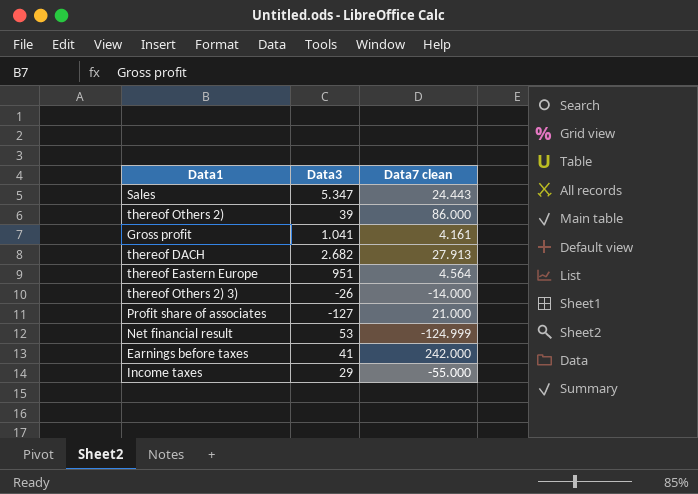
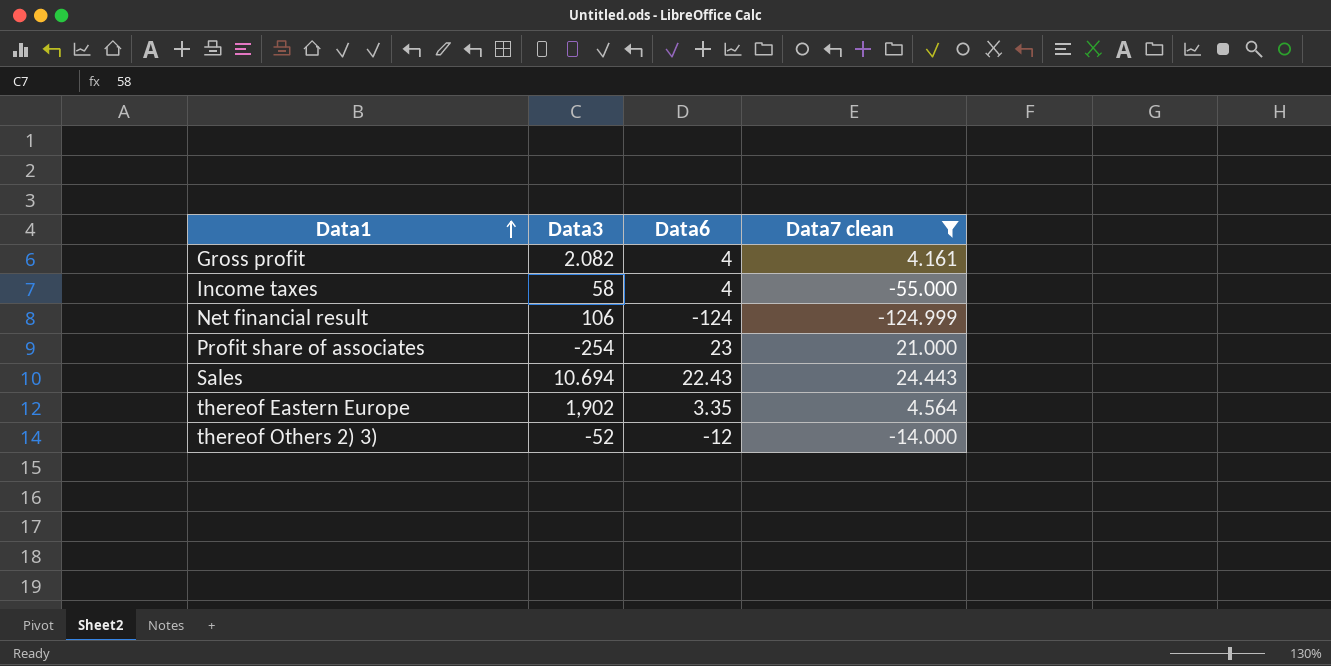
filter: none -> Data7 clean <= 24.443
row order: none -> Data1 ascending
column Data6 | position: none -> 3
Gross profit | Data3: 1.041 -> 2.082
Income taxes | Data3: 29 -> 58
Net financial result | Data3: 53 -> 106
Profit share of associates | Data3: -127 -> -254
Sales | Data3: 5.347 -> 10.694
thereof Eastern Europe | Data3: 951 -> 1,902
thereof Others 2) 3) | Data3: -26 -> -52

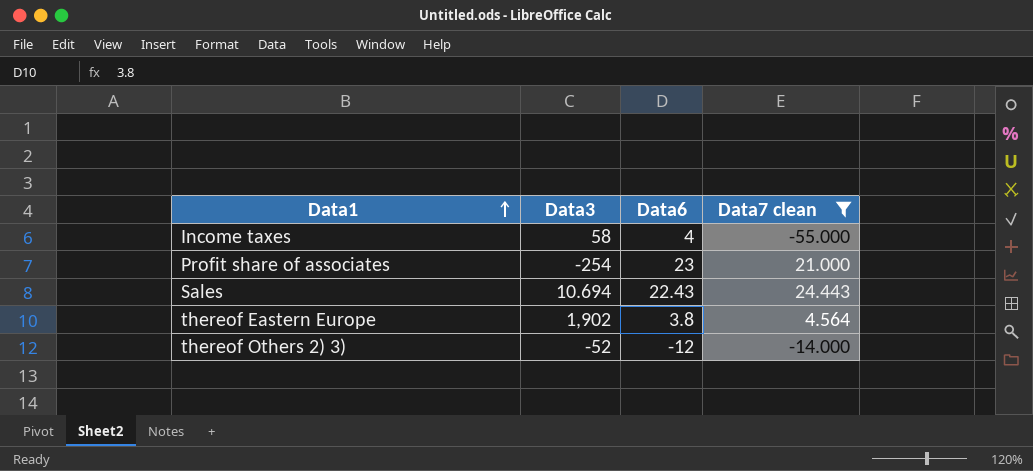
row Gross profit: 2.082 | 4 | 4.161 -> none
row Net financial result: 106 | -124 | -124.999 -> none
thereof Eastern Europe | Data6: 3.35 -> 3.8

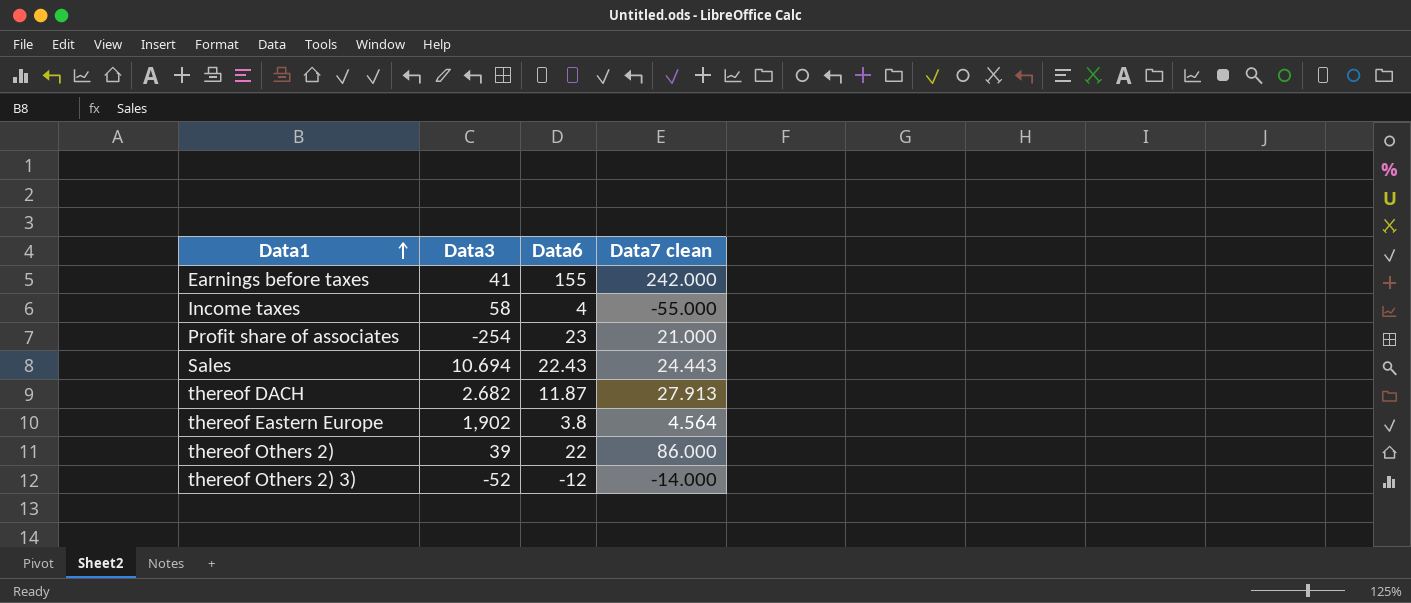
filter: Data7 clean <= 24.443 -> none

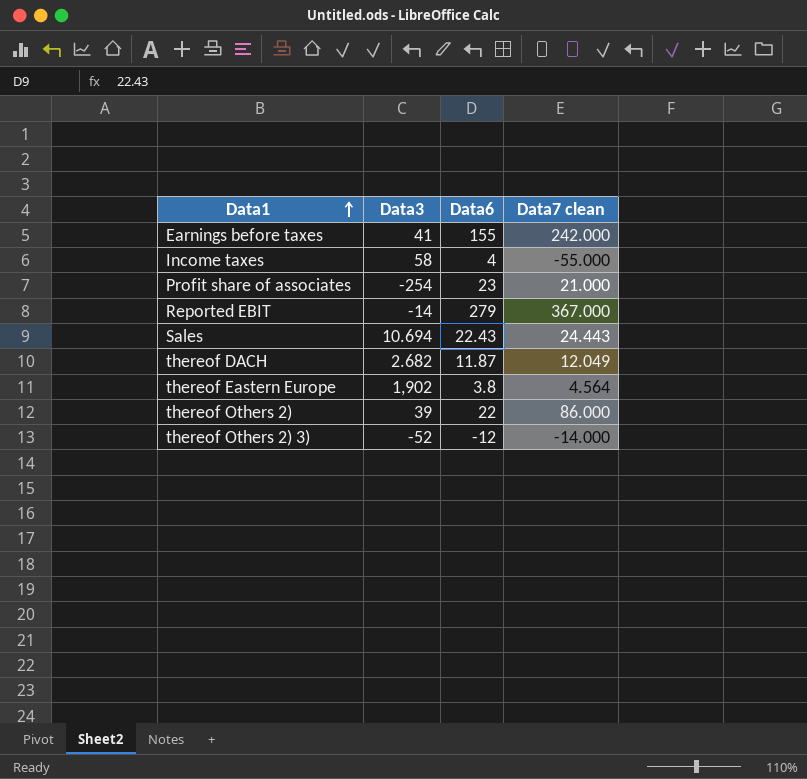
row Reported EBIT: none -> -14 | 279 | 367.000
thereof DACH | Data7 clean: 27.913 -> 12.049

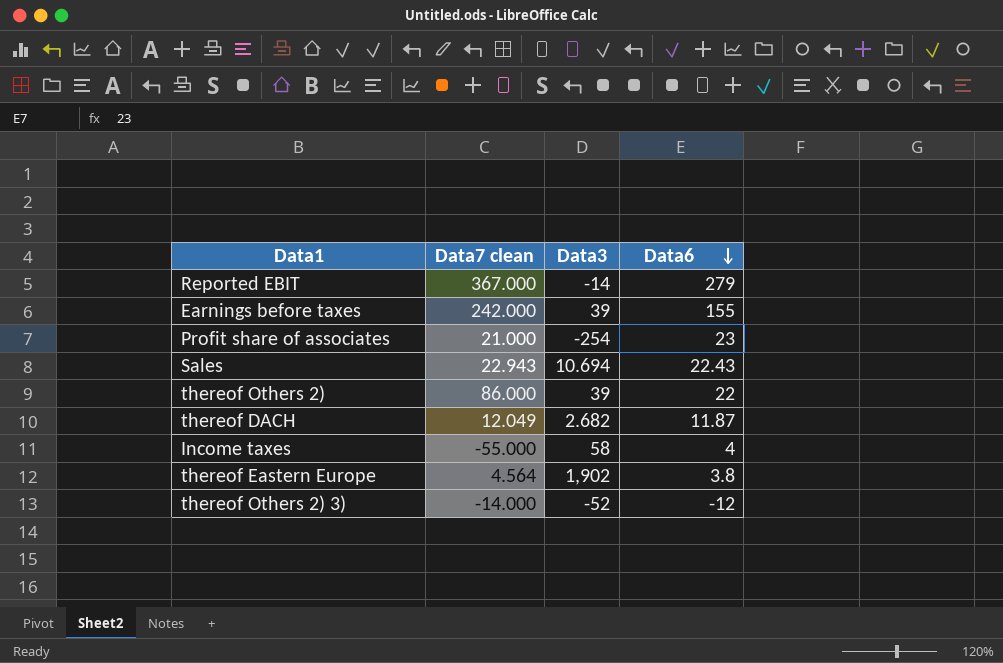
row order: Data1 ascending -> Data6 descending
column Data7 clean | position: 4 -> 2
Earnings before taxes | Data3: 41 -> 39
Sales | Data7 clean: 24.443 -> 22.943

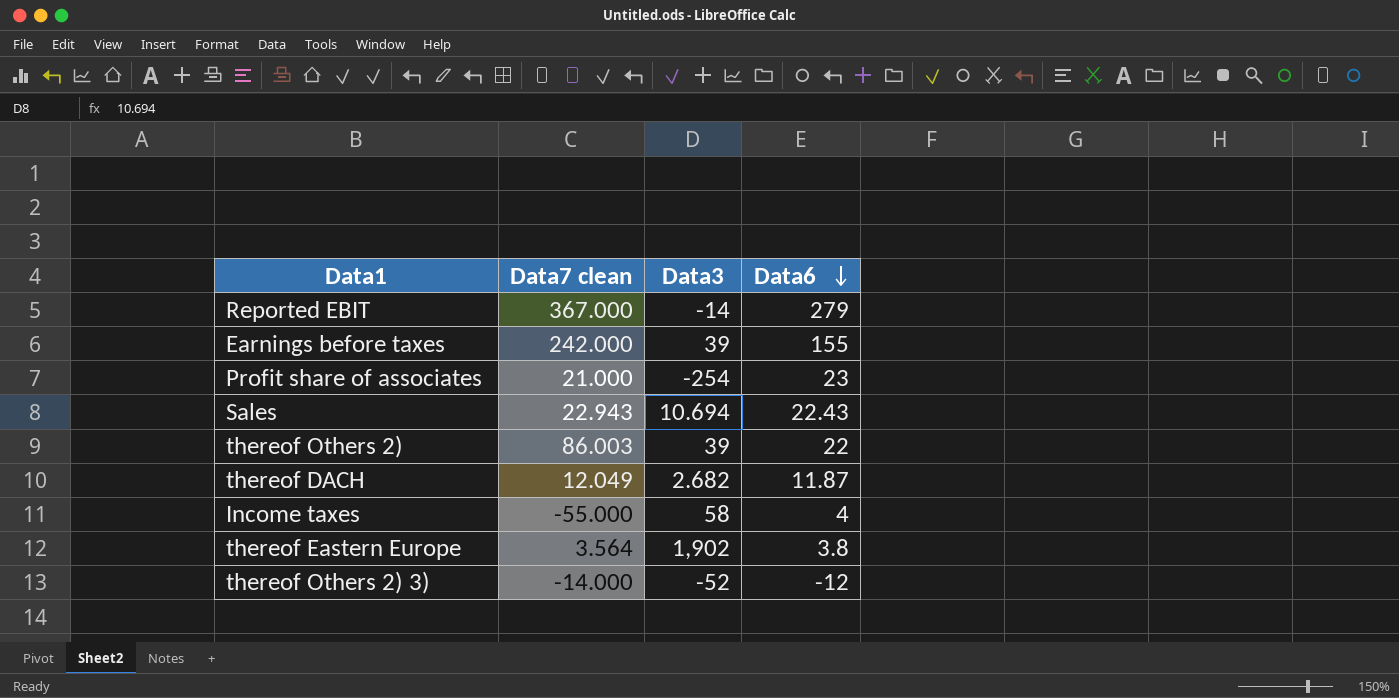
thereof Others 2) | Data7 clean: 86.000 -> 86.003
thereof Eastern Europe | Data7 clean: 4.564 -> 3.564

